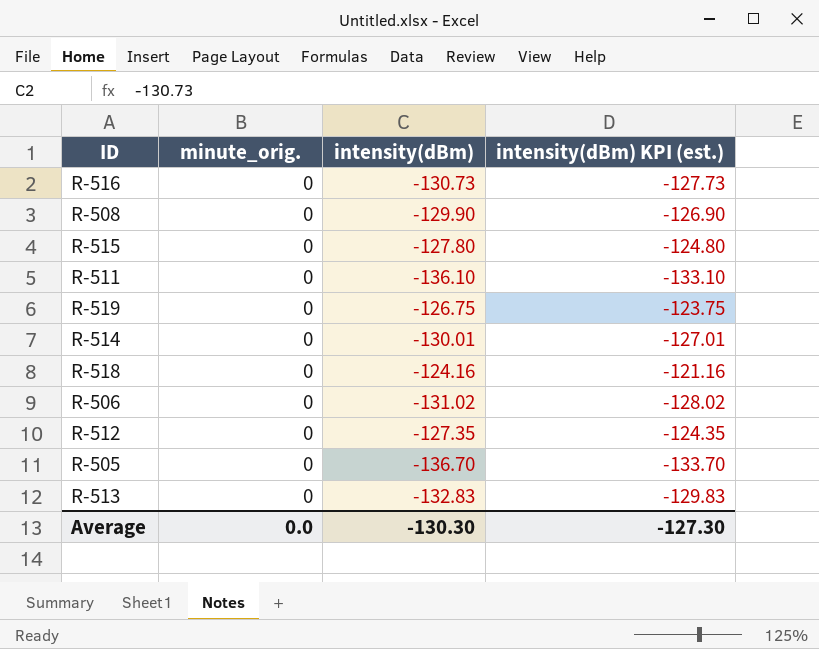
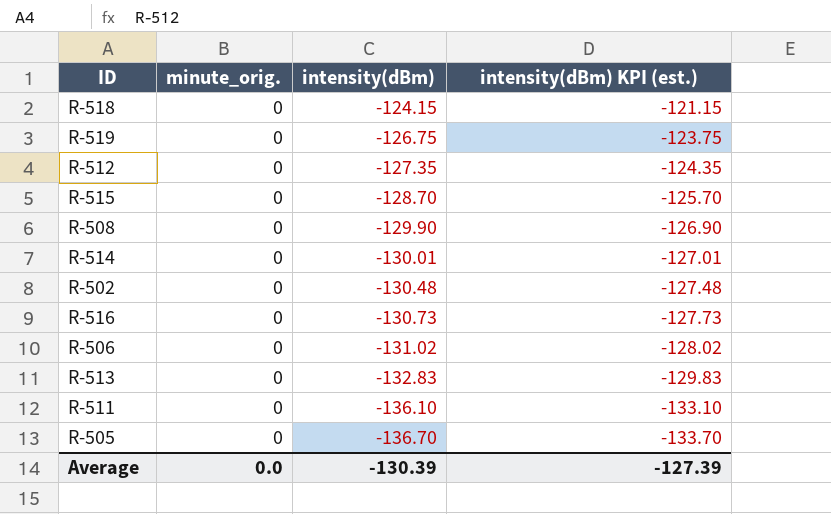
row order: none -> intensity(dBm) descending
R-518 | intensity(dBm): -124.16 -> -124.15
R-518 | intensity(dBm) KPI (est.): -121.16 -> -121.15
R-515 | intensity(dBm): -127.80 -> -128.70
R-515 | intensity(dBm) KPI (est.): -124.80 -> -125.70
row R-502: none -> 0 | -130.48 | -127.48
Average | intensity(dBm): -130.30 -> -130.39
Average | intensity(dBm) KPI (est.): -127.30 -> -127.39

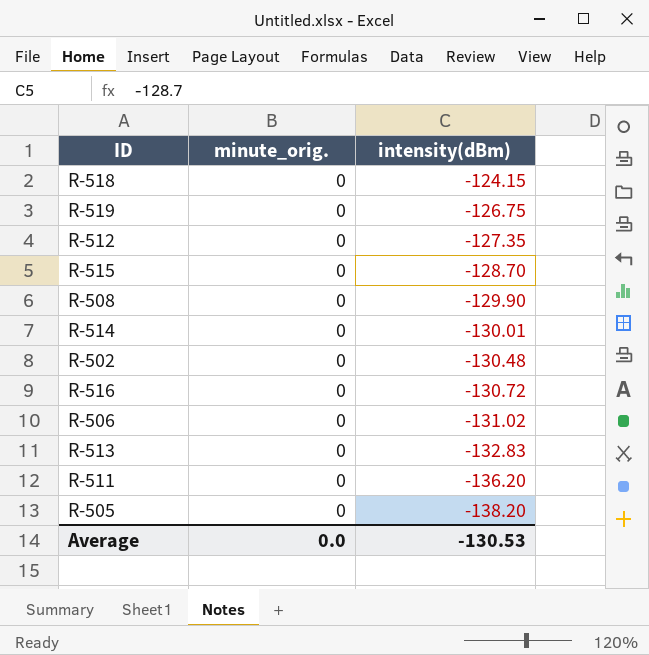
column intensity(dBm) KPI (est.) | formula: [intensity(dBm)] + 3 -> none
R-516 | intensity(dBm): -130.73 -> -130.72
R-511 | intensity(dBm): -136.10 -> -136.20
R-505 | intensity(dBm): -136.70 -> -138.20
Average | intensity(dBm): -130.39 -> -130.53

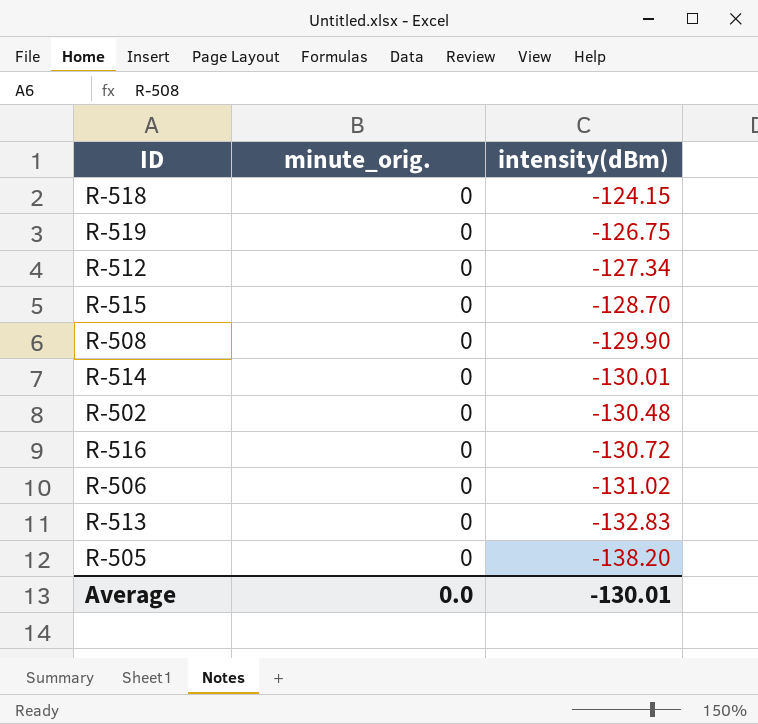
row R-511: 0 | -136.20 -> none
R-512 | intensity(dBm): -127.35 -> -127.34
Average | intensity(dBm): -130.53 -> -130.01

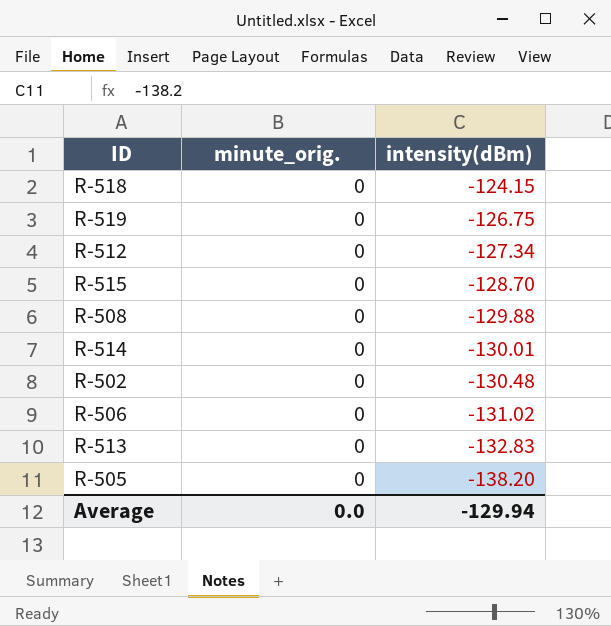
row R-516: 0 | -130.72 -> none
R-508 | intensity(dBm): -129.90 -> -129.88
Average | intensity(dBm): -130.01 -> -129.94

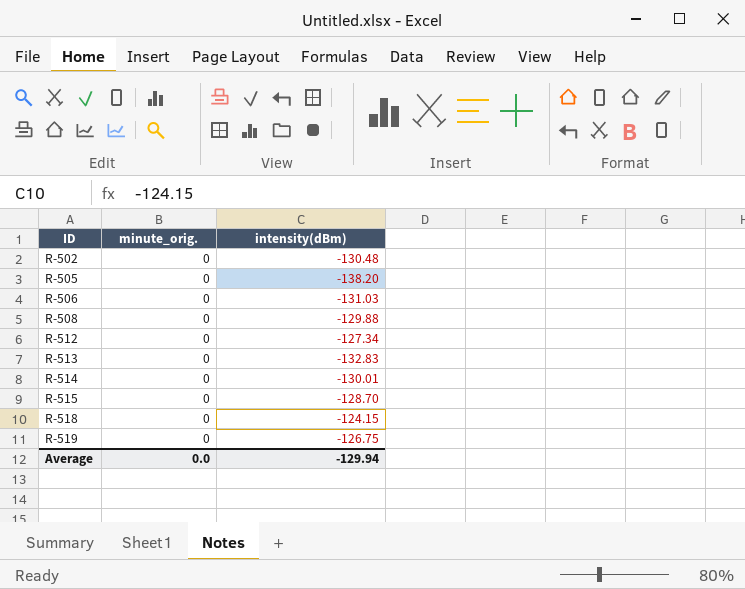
row order: intensity(dBm) descending -> ID ascending
R-506 | intensity(dBm): -131.02 -> -131.03

